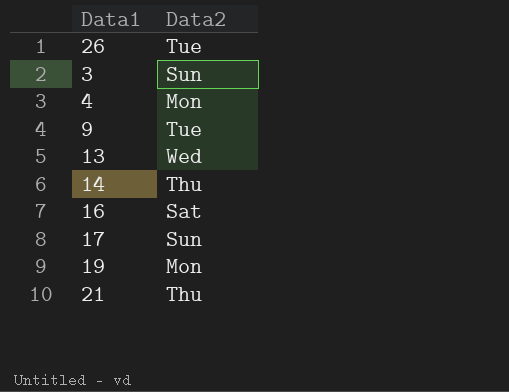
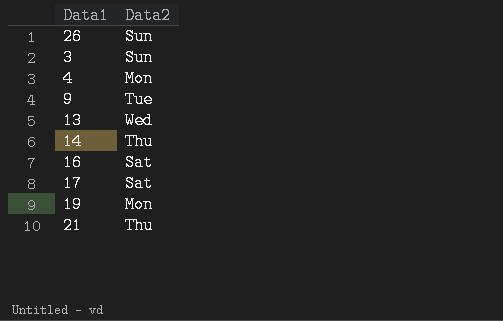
26 | Data2: Tue -> Sun
17 | Data2: Sun -> Sat

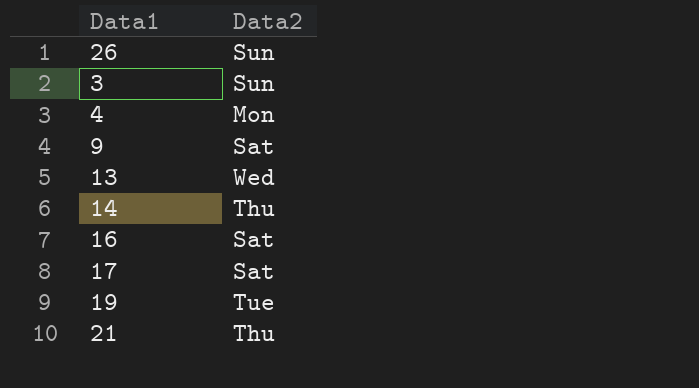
9 | Data2: Tue -> Sat
19 | Data2: Mon -> Tue

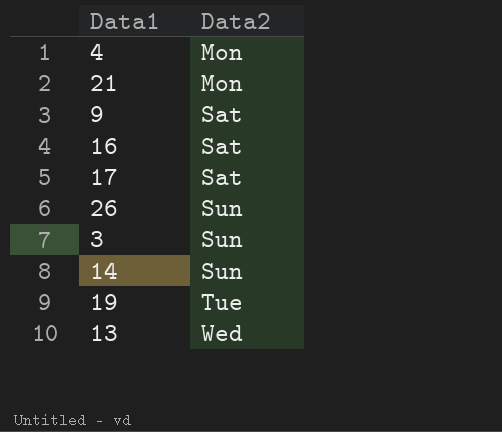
row order: none -> Data2 ascending
21 | Data2: Thu -> Mon
14 | Data2: Thu -> Sun

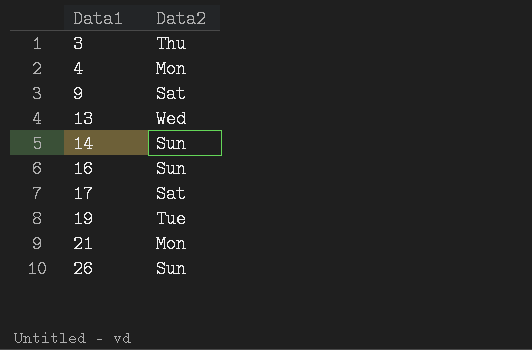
row order: Data2 ascending -> Data1 ascending
3 | Data2: Sun -> Thu
16 | Data2: Sat -> Sun

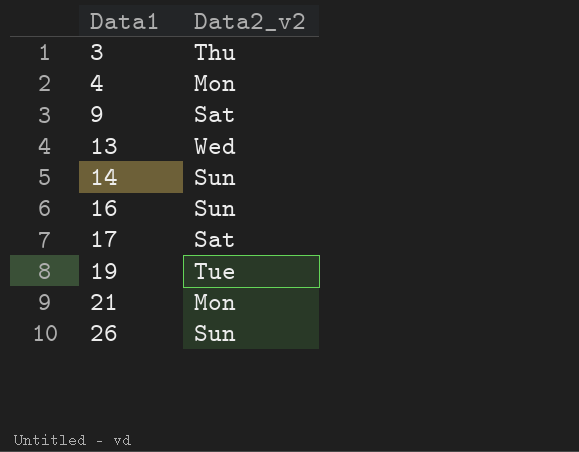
column name: Data2 -> Data2_v2

